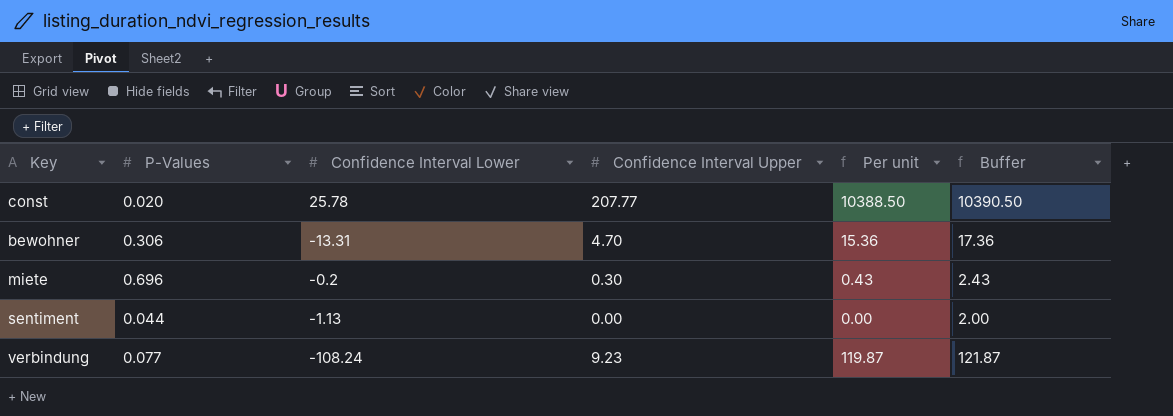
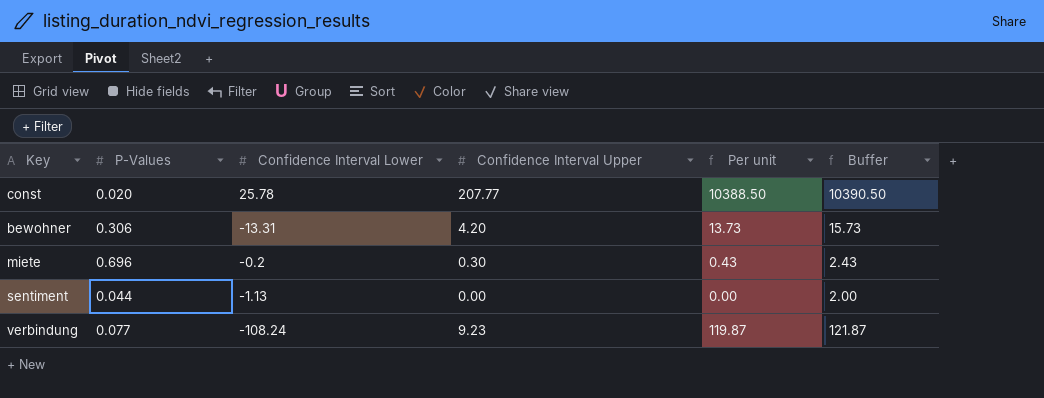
bewohner | Confidence Interval Upper: 4.70 -> 4.20
bewohner | Per unit: 15.36 -> 13.73
bewohner | Buffer: 17.36 -> 15.73

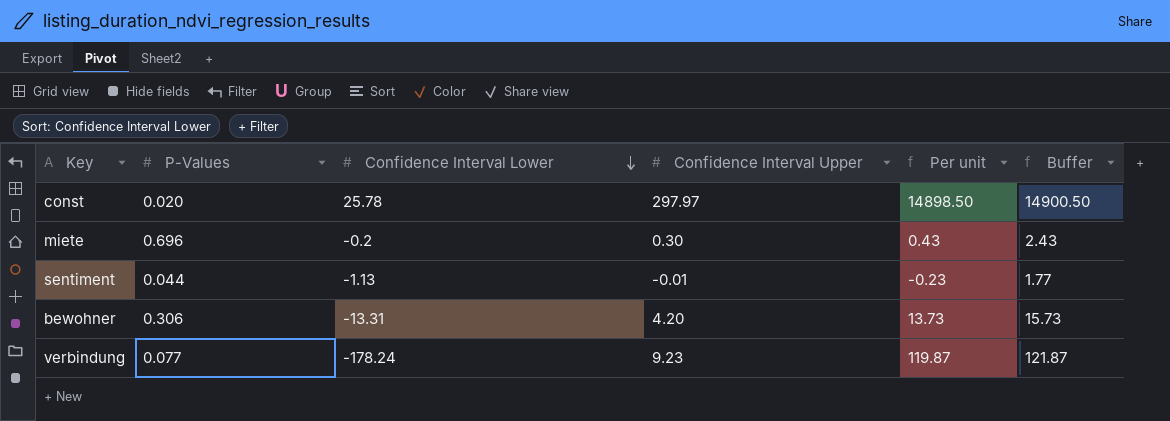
row order: none -> Confidence Interval Lower descending
const | Confidence Interval Upper: 207.77 -> 297.97
const | Per unit: 10388.50 -> 14898.50
const | Buffer: 10390.50 -> 14900.50
sentiment | Confidence Interval Upper: 0.00 -> -0.01
sentiment | Per unit: 0.00 -> -0.23
sentiment | Buffer: 2.00 -> 1.77
verbindung | Confidence Interval Lower: -108.24 -> -178.24

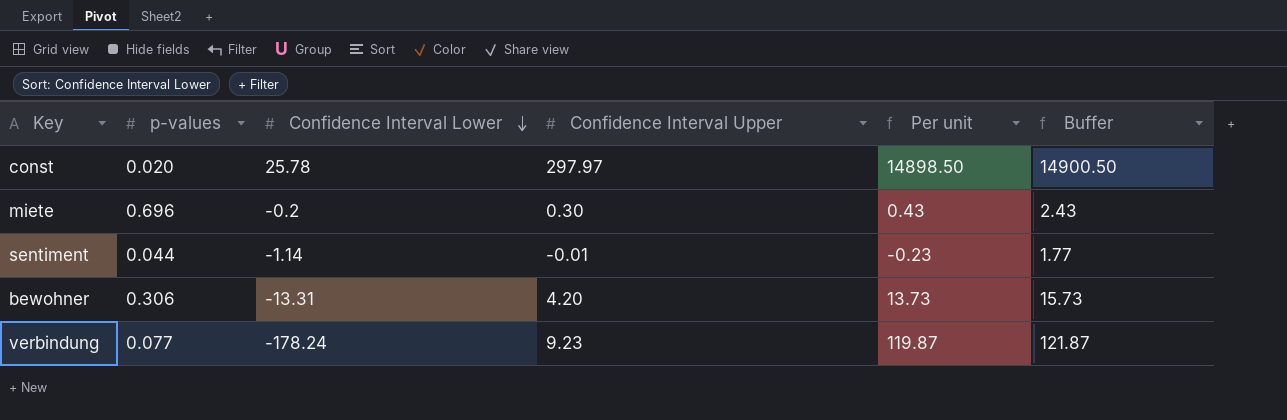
column name: P-Values -> p-values
sentiment | Confidence Interval Lower: -1.13 -> -1.14

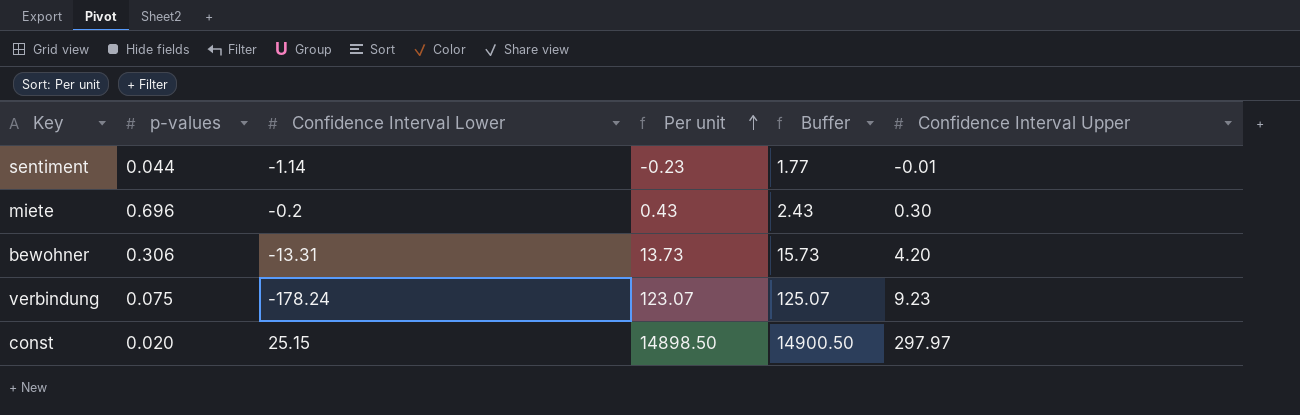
row order: Confidence Interval Lower descending -> Per unit ascending
column Confidence Interval Upper | position: 4 -> 6
verbindung | p-values: 0.077 -> 0.075
verbindung | Per unit: 119.87 -> 123.07
verbindung | Buffer: 121.87 -> 125.07
const | Confidence Interval Lower: 25.78 -> 25.15

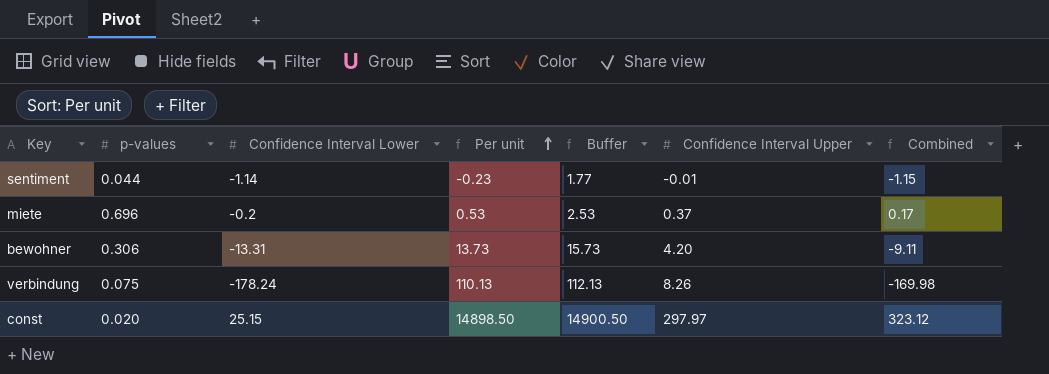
column Combined | formula: none -> [Confidence Interval Lower] + [Confidence Interval Upper]
miete | Per unit: 0.43 -> 0.53
miete | Buffer: 2.43 -> 2.53
miete | Confidence Interval Upper: 0.30 -> 0.37
verbindung | Per unit: 123.07 -> 110.13
verbindung | Buffer: 125.07 -> 112.13
verbindung | Confidence Interval Upper: 9.23 -> 8.26

